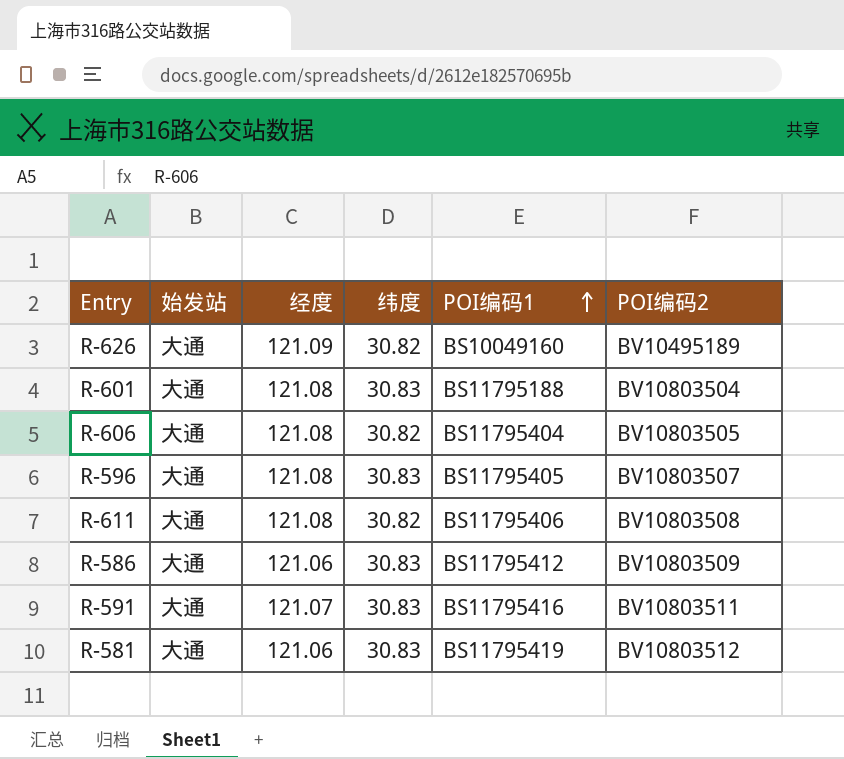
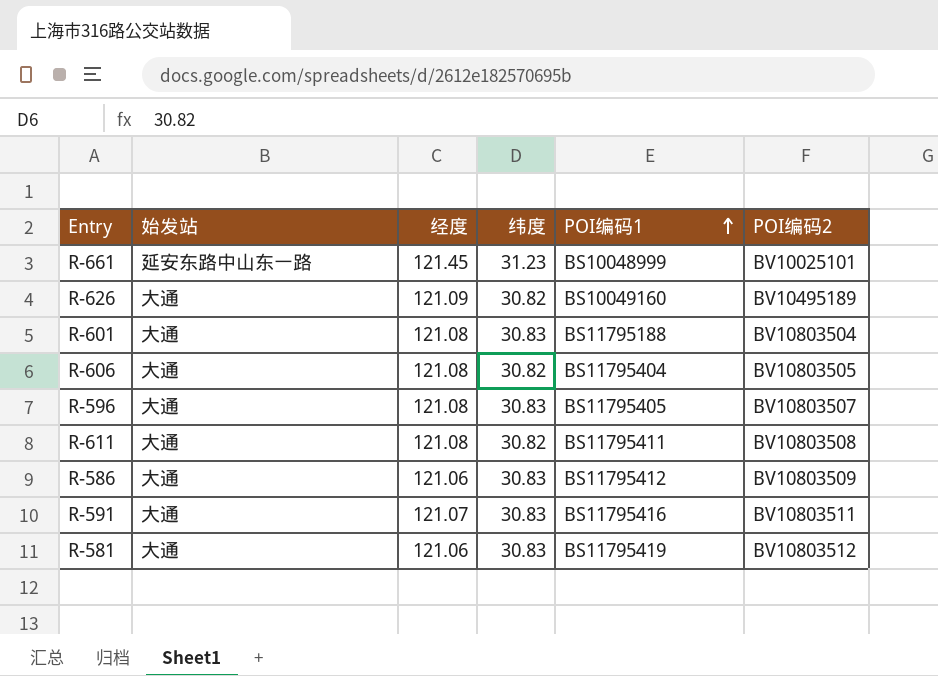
row R-661: none -> 延安东路中山东一路 | 121.45 | 31.23 | BS10048999 | BV10025101
R-611 | POI编码1: BS11795406 -> BS11795411

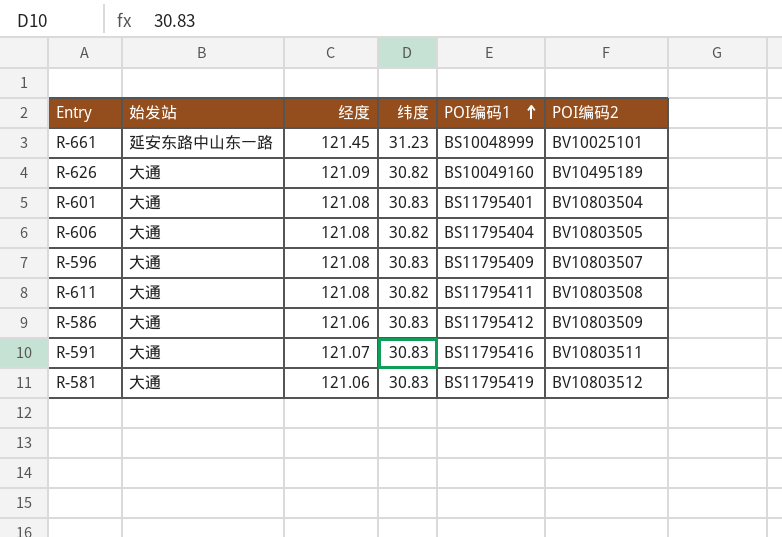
R-601 | POI编码1: BS11795188 -> BS11795401
R-596 | POI编码1: BS11795405 -> BS11795409

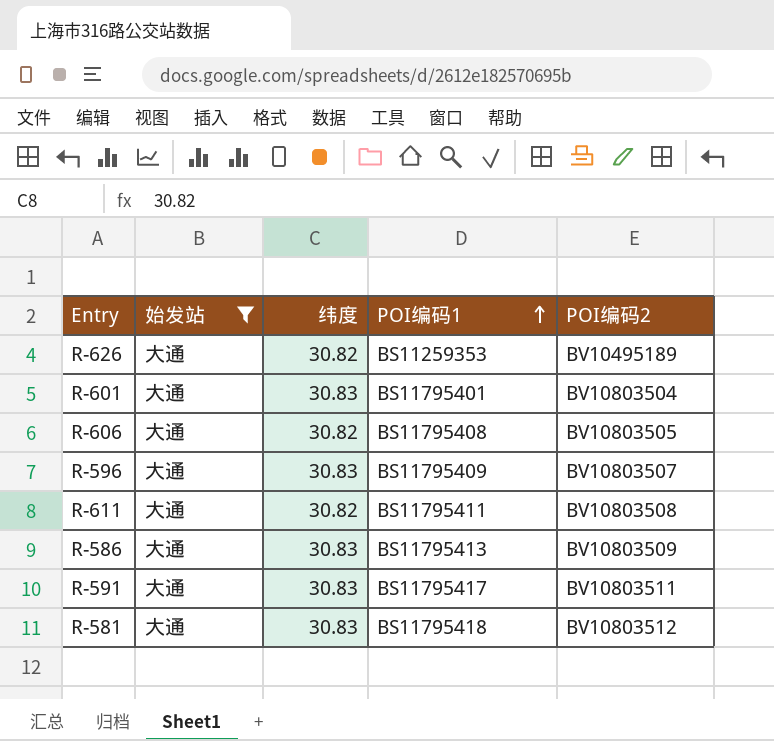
filter: none -> 始发站 = 大通
column 经度 | position: 3 -> none
R-626 | POI编码1: BS10049160 -> BS11259353
R-606 | POI编码1: BS11795404 -> BS11795408
R-586 | POI编码1: BS11795412 -> BS11795413
R-591 | POI编码1: BS11795416 -> BS11795417
R-581 | POI编码1: BS11795419 -> BS11795418

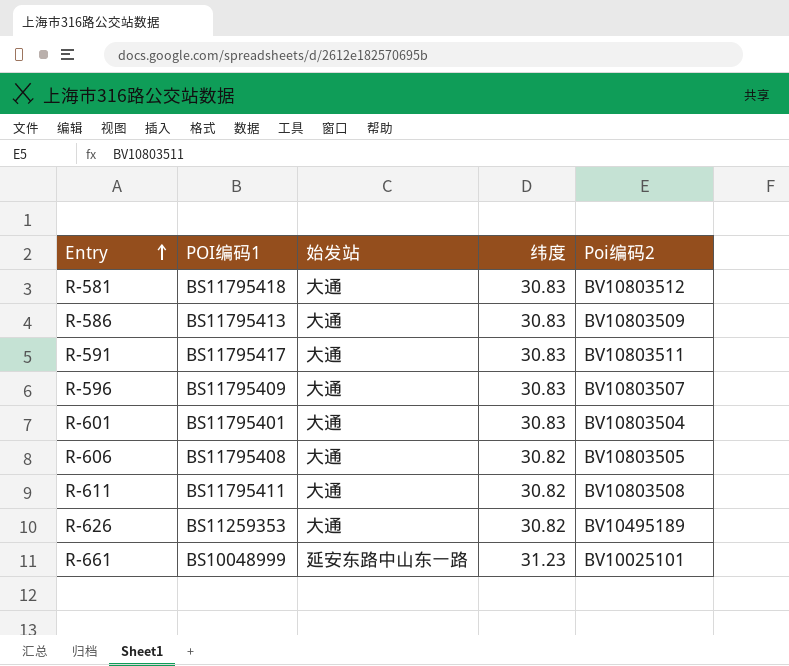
filter: 始发站 = 大通 -> none
row order: POI编码1 ascending -> Entry ascending
column POI编码1 | position: 4 -> 2
column name: POI编码2 -> Poi编码2

